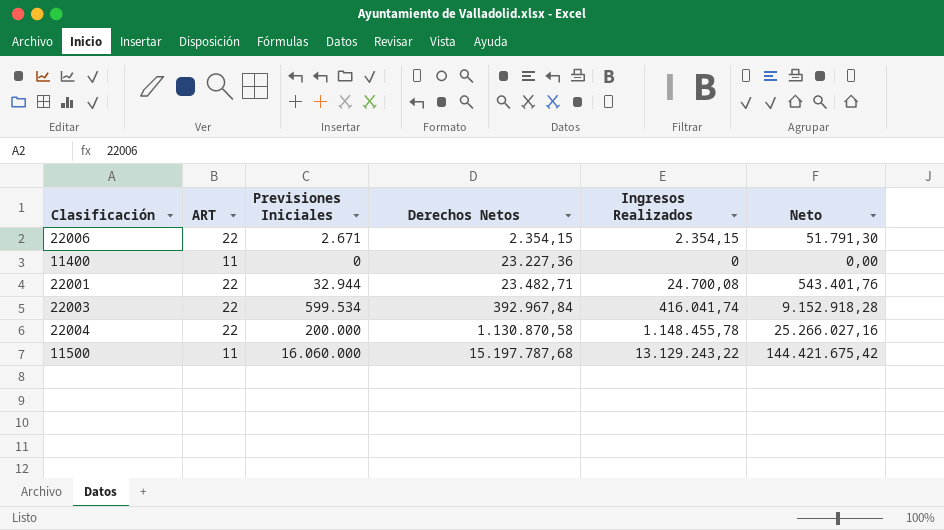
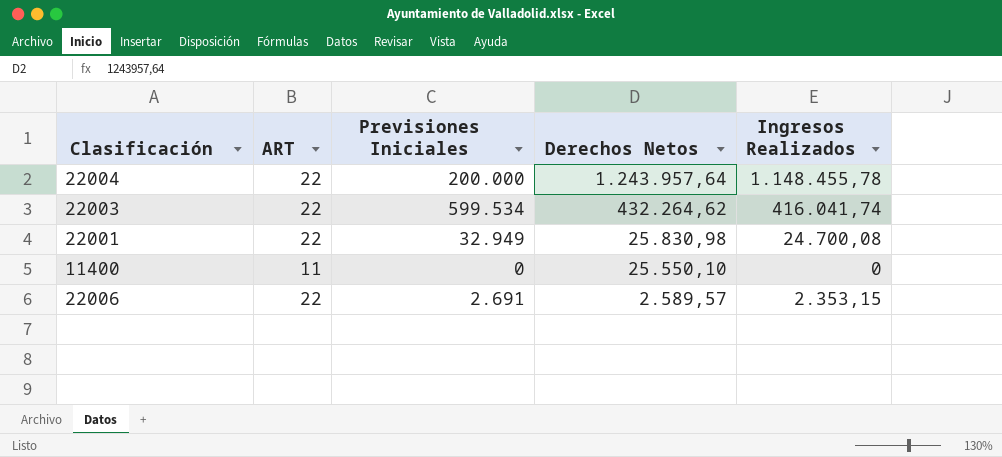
row order: Derechos Netos ascending -> Derechos Netos descending
column Neto | formula: [ART] * [Ingresos Realizados] -> none
row 11500: 11 | 16.060.000 | 15.197.787,68 | 13.129.243,22 | 144.421.675,42 -> none
22004 | Derechos Netos: 1.130.870,58 -> 1.243.957,64
22003 | Derechos Netos: 392.967,84 -> 432.264,62
22001 | Previsiones Iniciales: 32.944 -> 32.949
22001 | Derechos Netos: 23.482,71 -> 25.830,98
11400 | Derechos Netos: 23.227,36 -> 25.550,10
22006 | Previsiones Iniciales: 2.671 -> 2.691
22006 | Derechos Netos: 2.354,15 -> 2.589,57
22006 | Ingresos Realizados: 2.354,15 -> 2.353,15

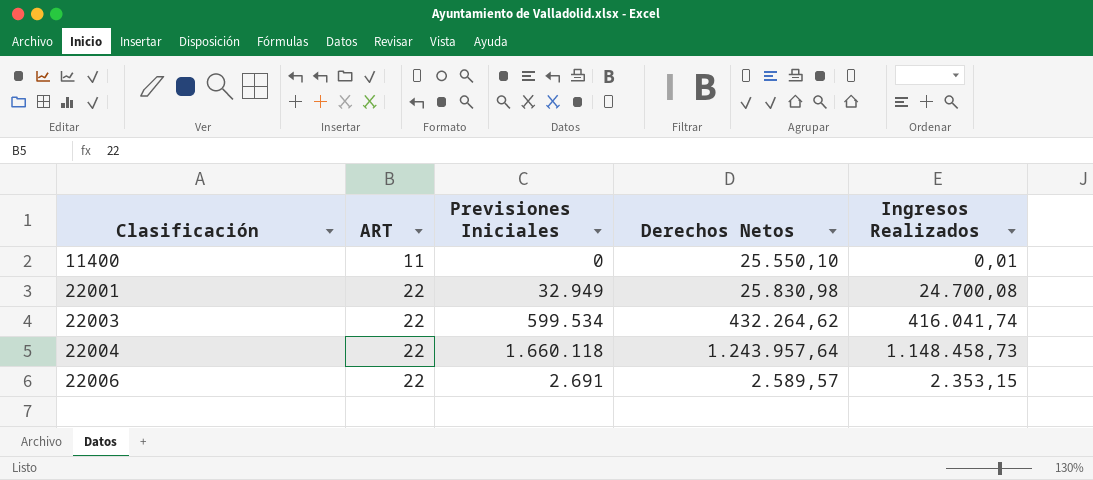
row order: Derechos Netos descending -> Clasificación ascending
11400 | Ingresos Realizados: 0 -> 0,01
22004 | Previsiones Iniciales: 200.000 -> 1.660.118
22004 | Ingresos Realizados: 1.148.455,78 -> 1.148.458,73

